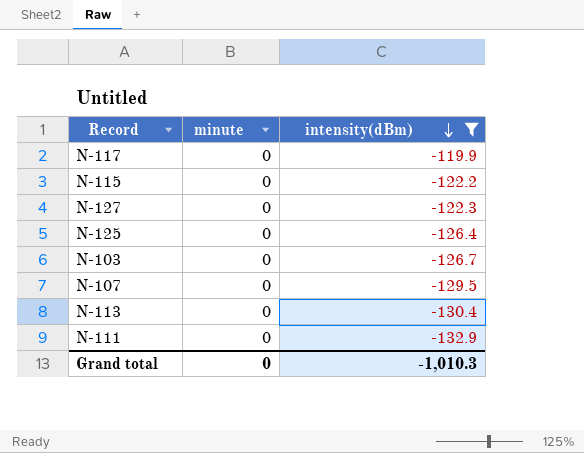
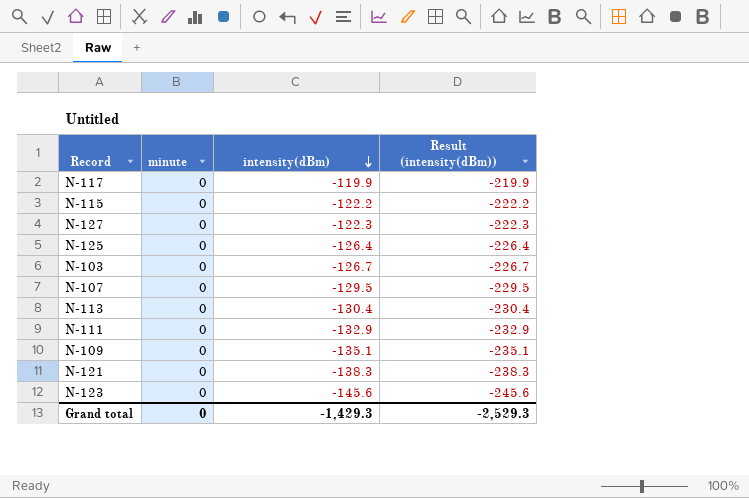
filter: intensity(dBm) >= -132.9 -> none
column Result (intensity(dBm)) | formula: none -> [intensity(dBm)] - 100
Grand total | intensity(dBm): -1,010.3 -> -1,429.3

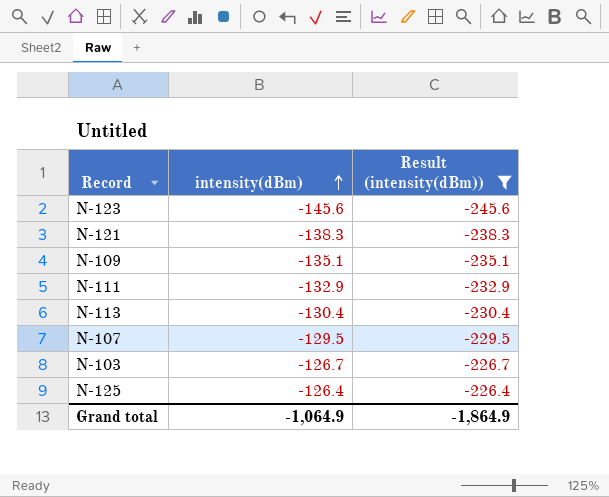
filter: none -> Result (intensity(dBm)) <= -226.4
row order: intensity(dBm) descending -> intensity(dBm) ascending
column minute | position: 2 -> none
Grand total | intensity(dBm): -1,429.3 -> -1,064.9
Grand total | Result (intensity(dBm)): -2,529.3 -> -1,864.9

